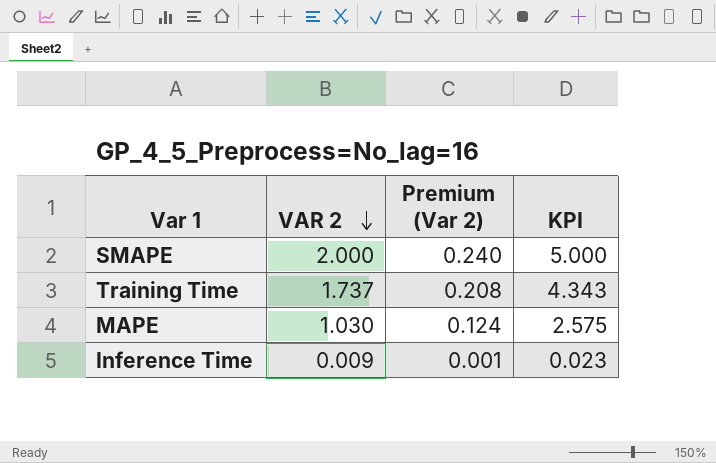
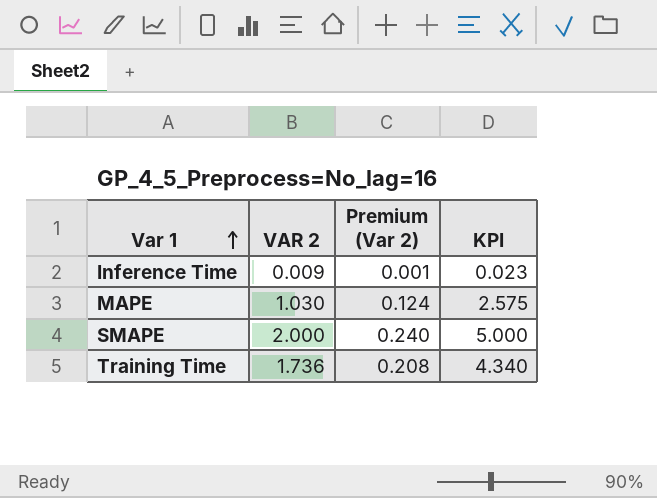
row order: VAR 2 descending -> Var 1 ascending
Training Time | VAR 2: 1.737 -> 1.736
Training Time | KPI: 4.343 -> 4.340

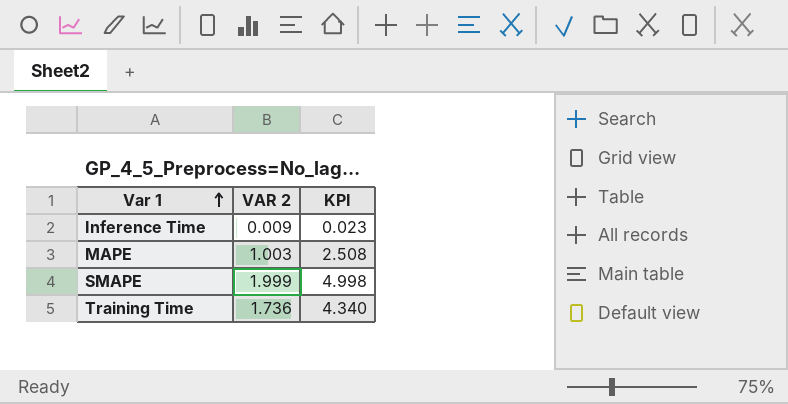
column Premium (Var 2) | formula: [VAR 2] * 0.12 -> none
MAPE | VAR 2: 1.030 -> 1.003
MAPE | KPI: 2.575 -> 2.508
SMAPE | VAR 2: 2.000 -> 1.999
SMAPE | KPI: 5.000 -> 4.998

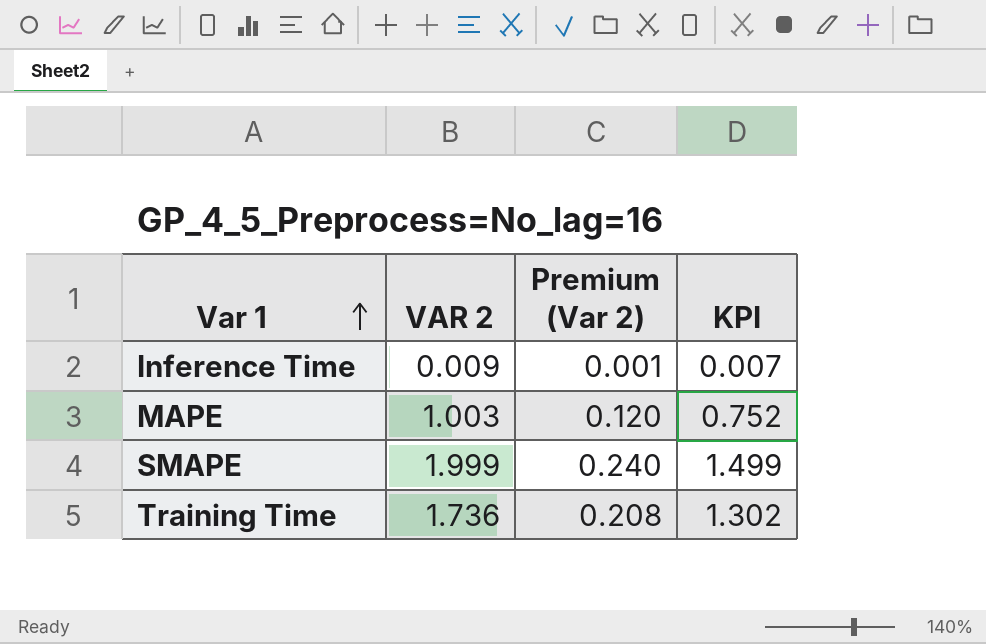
column Premium (Var 2) | formula: none -> [VAR 2] * 0.12
column KPI | formula: [VAR 2] * 2.5 -> [VAR 2] * 0.75

